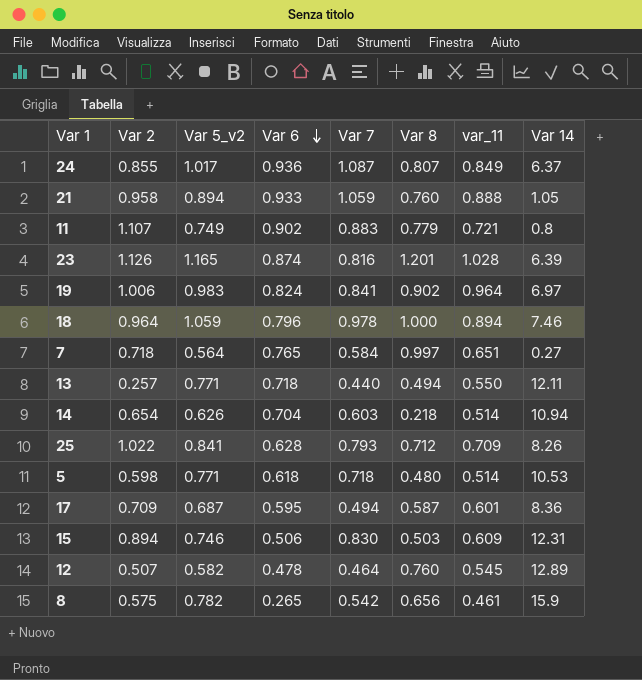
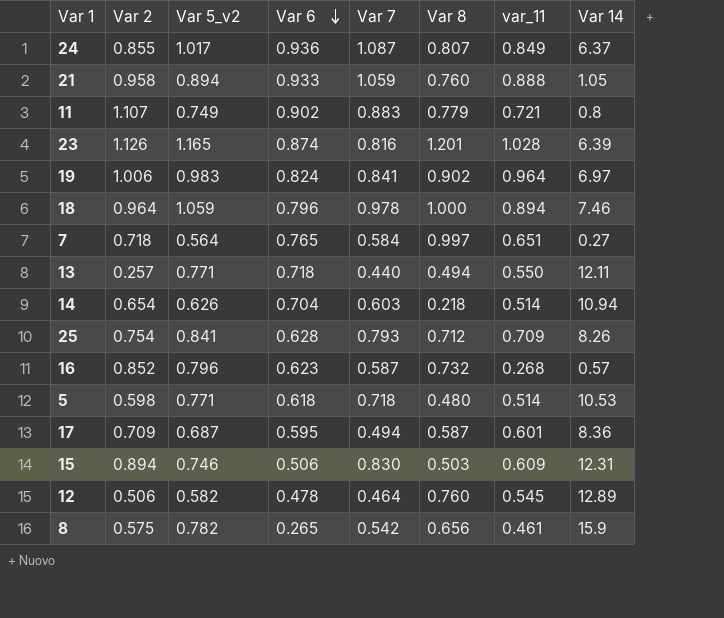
25 | Var 2: 1.022 -> 0.754
row 16: none -> 0.852 | 0.796 | 0.623 | 0.587 | 0.732 | 0.268 | 0.57
12 | Var 2: 0.507 -> 0.506

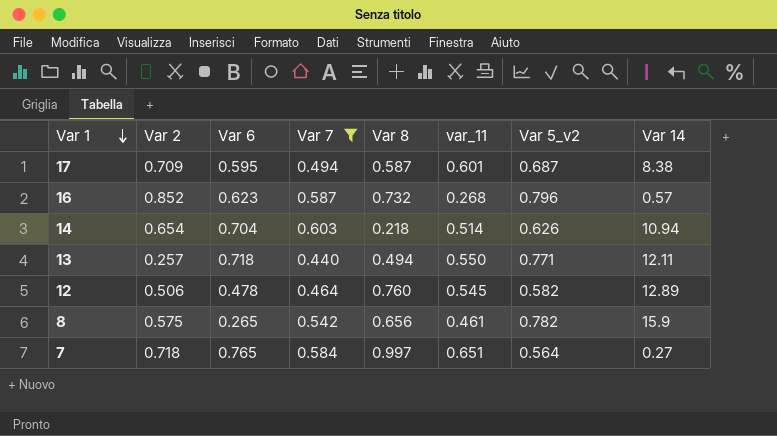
filter: none -> Var 7 <= 0.603
row order: Var 6 descending -> Var 1 descending
column Var 5_v2 | position: 3 -> 7
17 | Var 14: 8.36 -> 8.38

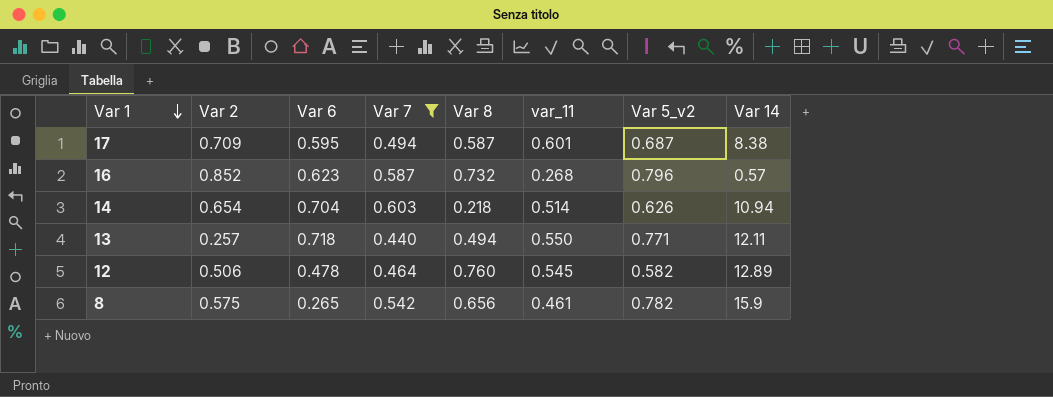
row 7: 0.718 | 0.765 | 0.584 | 0.997 | 0.651 | 0.564 | 0.27 -> none

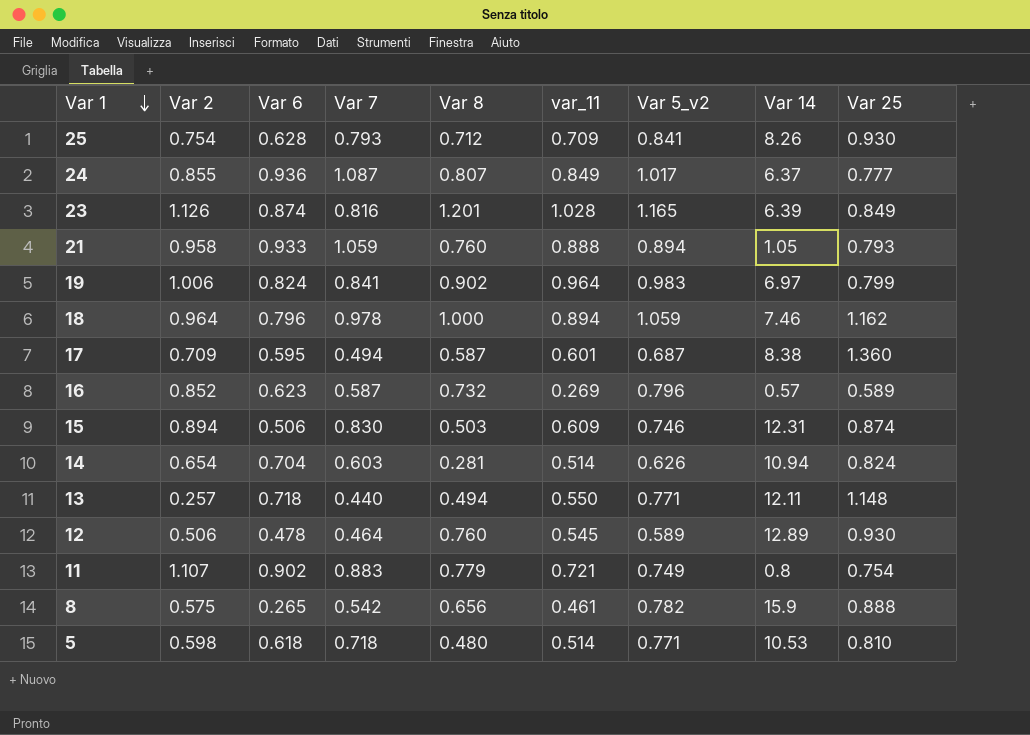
filter: Var 7 <= 0.603 -> none
column Var 25 | position: none -> 9
16 | var_11: 0.268 -> 0.269
14 | Var 8: 0.218 -> 0.281
12 | Var 5_v2: 0.582 -> 0.589

